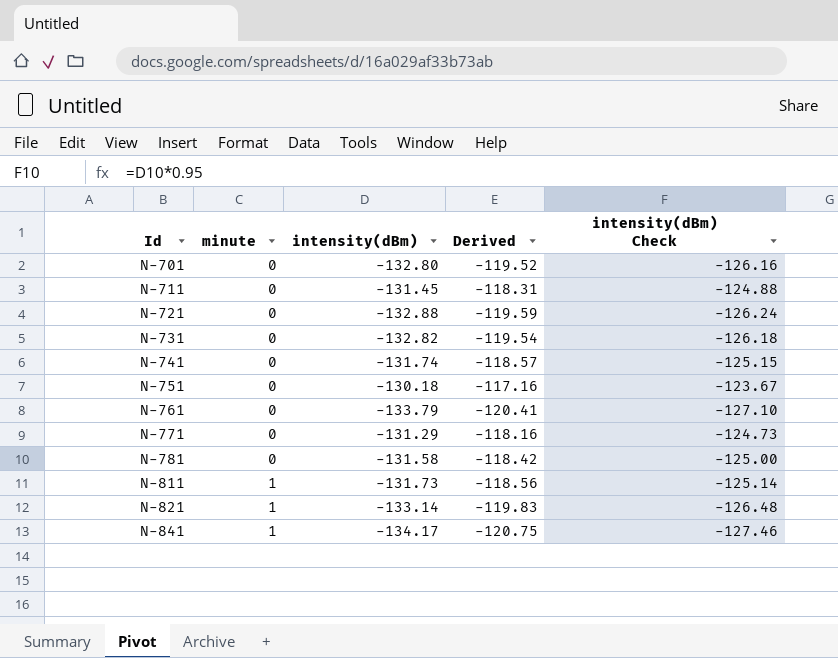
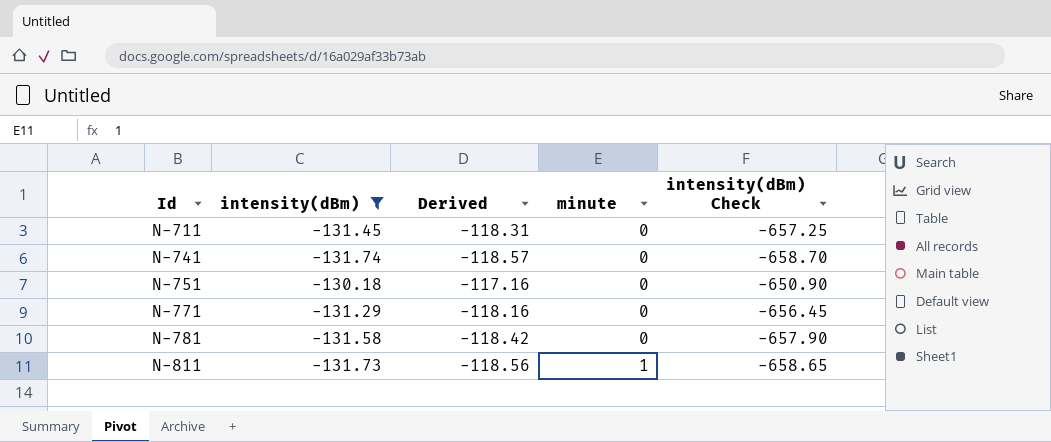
filter: none -> intensity(dBm) >= -131.74
column minute | position: 2 -> 4
column intensity(dBm) Check | formula: [intensity(dBm)] * 0.95 -> [intensity(dBm)] * 5

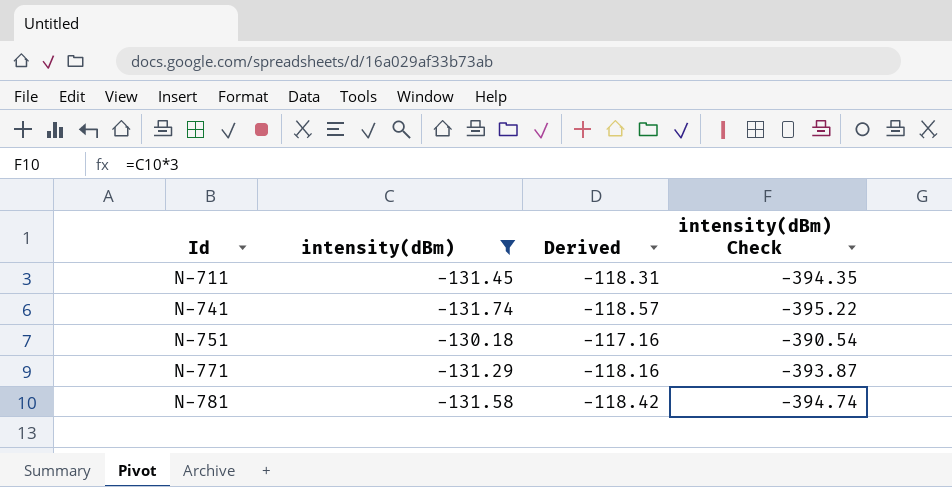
column minute | position: 4 -> none
column intensity(dBm) Check | formula: [intensity(dBm)] * 5 -> [intensity(dBm)] * 3
row N-811: -131.73 | -118.56 | 1 | -658.65 -> none

